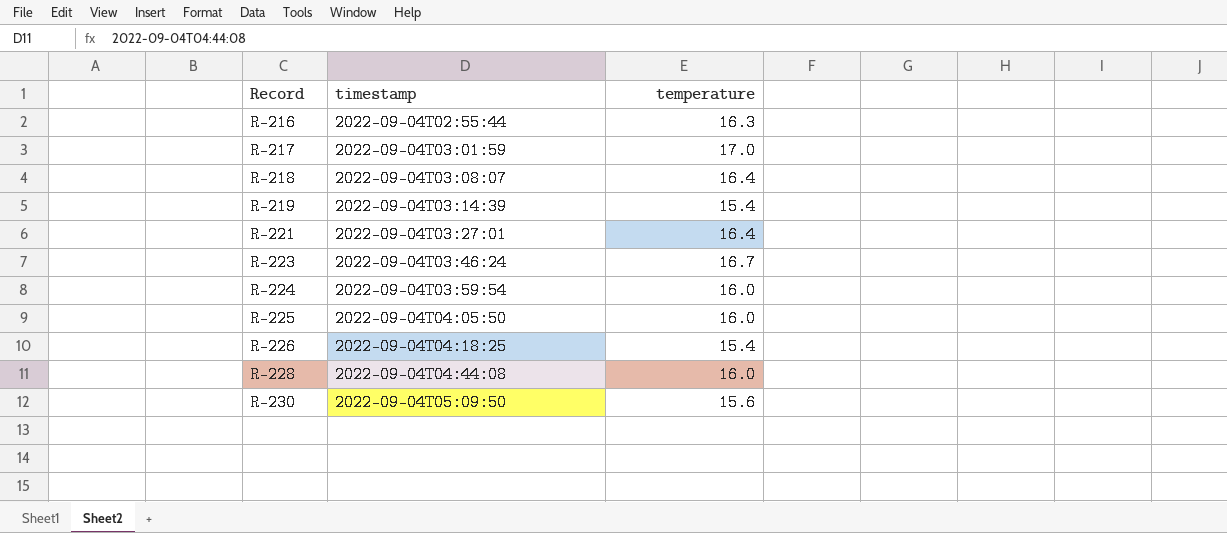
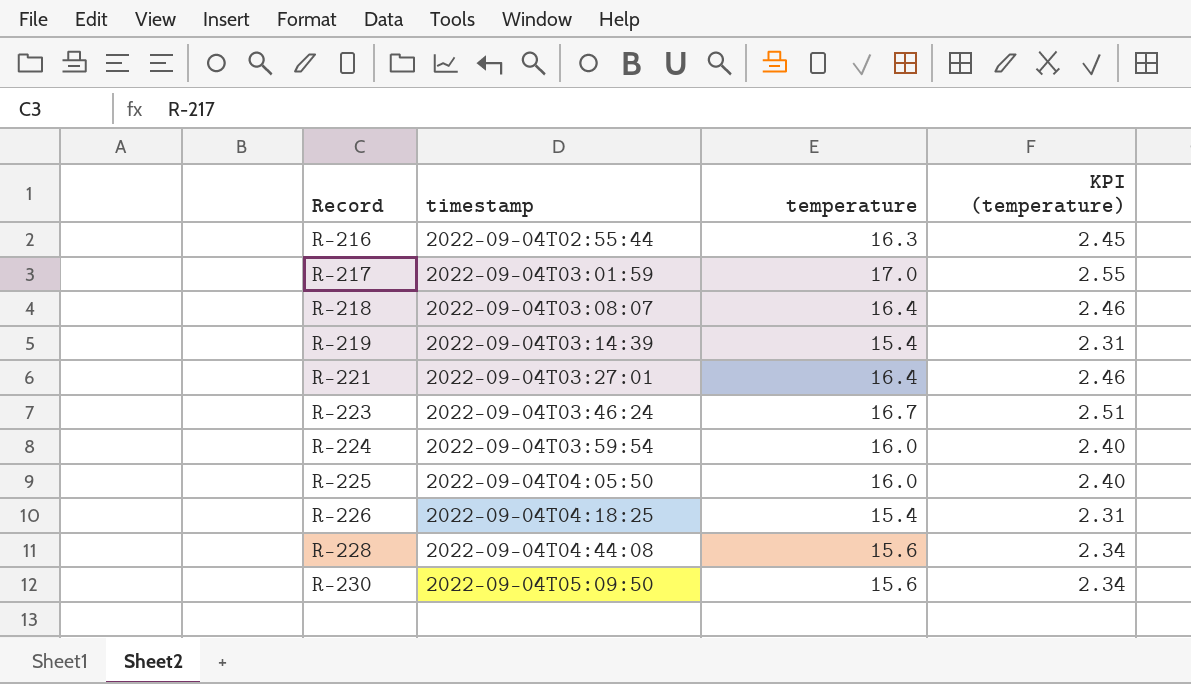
column KPI (temperature) | formula: none -> [temperature] * 0.15
R-228 | temperature: 16.0 -> 15.6

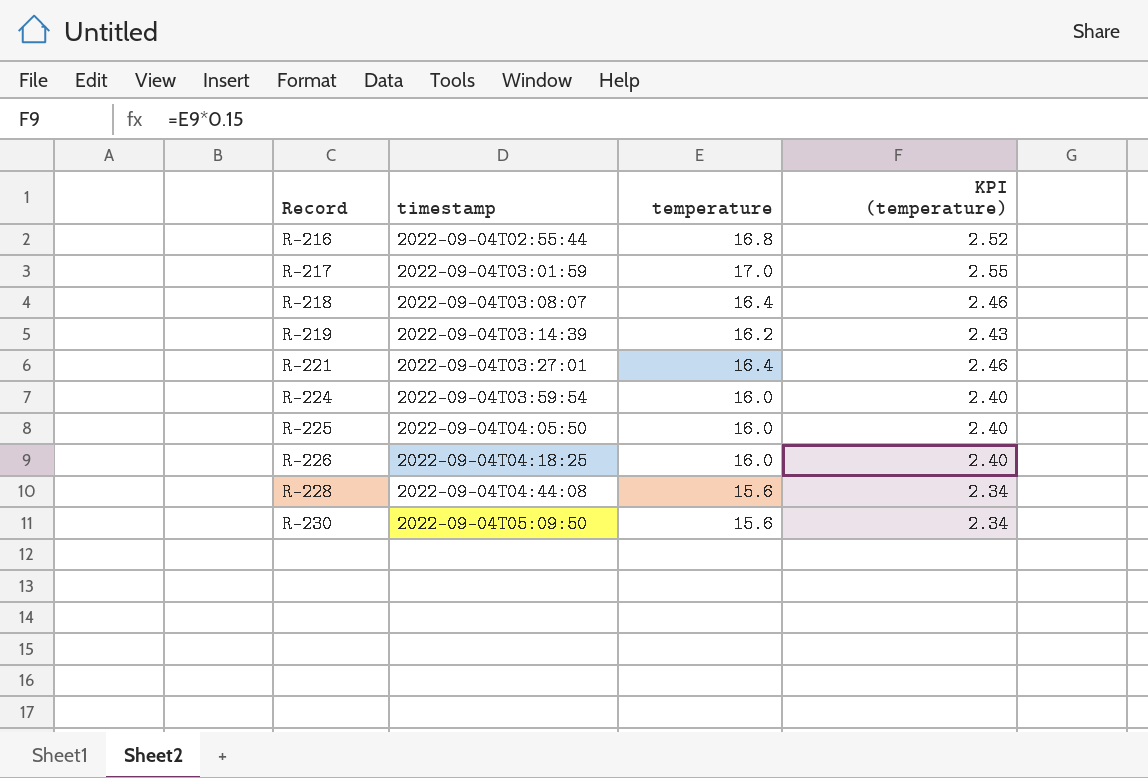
row R-223: 2022-09-04T03:46:24 | 16.7 | 2.51 -> none
R-216 | temperature: 16.3 -> 16.8
R-216 | KPI (temperature): 2.45 -> 2.52
R-219 | temperature: 15.4 -> 16.2
R-219 | KPI (temperature): 2.31 -> 2.43
R-226 | temperature: 15.4 -> 16.0
R-226 | KPI (temperature): 2.31 -> 2.40

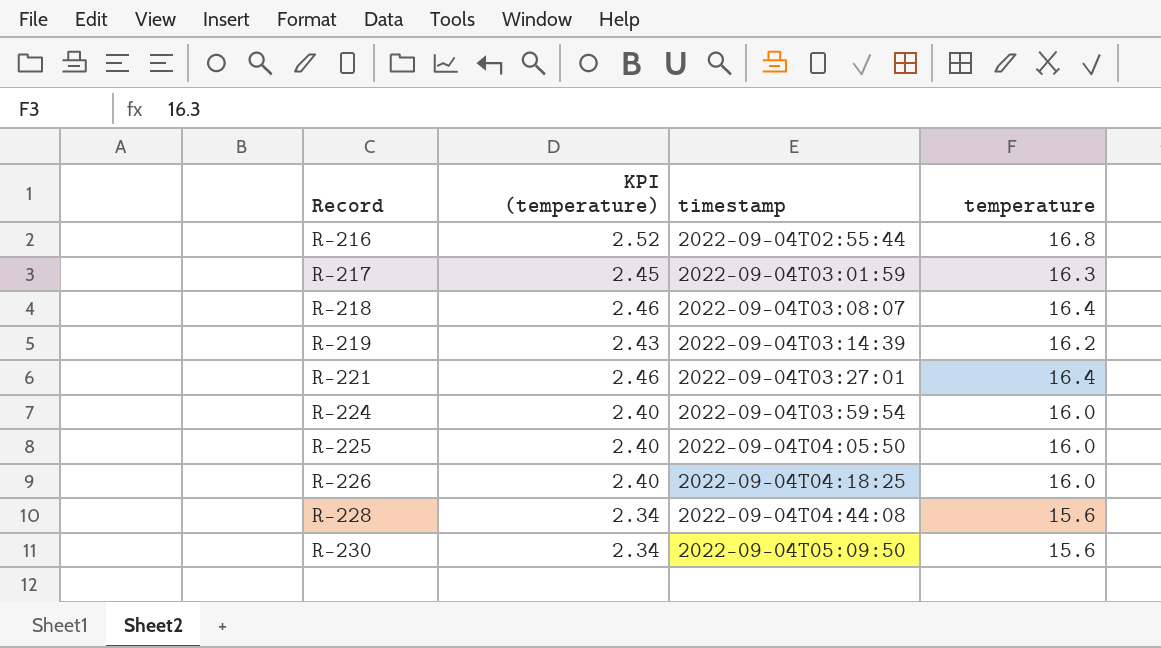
column KPI (temperature) | position: 4 -> 2
R-217 | KPI (temperature): 2.55 -> 2.45
R-217 | temperature: 17.0 -> 16.3

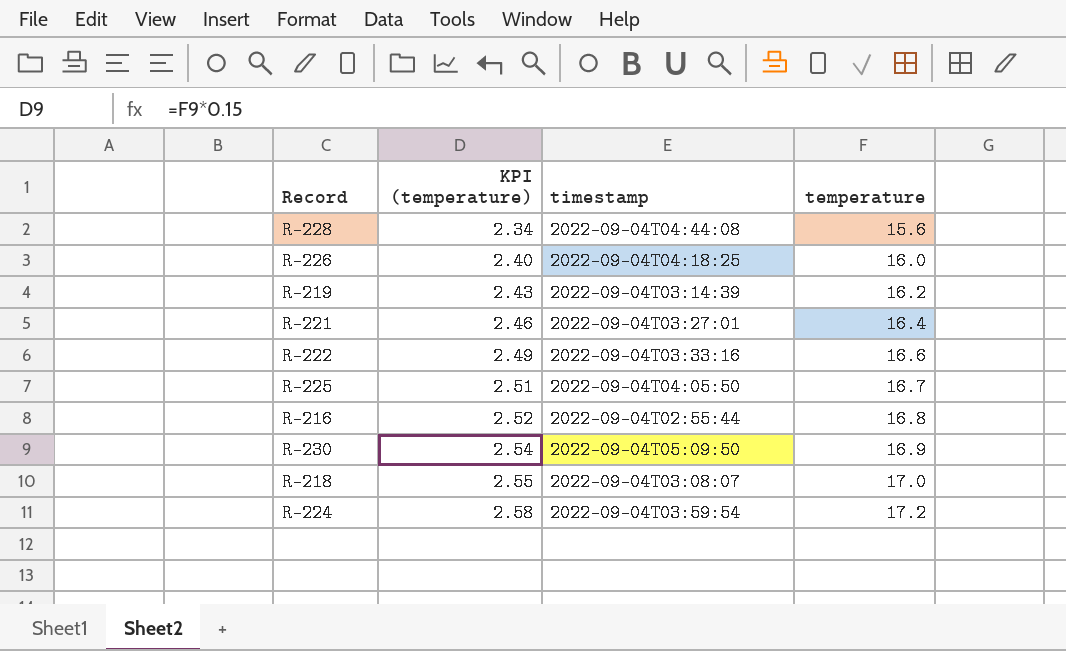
row order: Record ascending -> KPI (temperature) ascending
row R-217: 2.45 | 2022-09-04T03:01:59 | 16.3 -> none
row R-222: none -> 2.49 | 2022-09-04T03:33:16 | 16.6
R-225 | KPI (temperature): 2.40 -> 2.51
R-225 | temperature: 16.0 -> 16.7
R-230 | KPI (temperature): 2.34 -> 2.54
R-230 | temperature: 15.6 -> 16.9
R-218 | KPI (temperature): 2.46 -> 2.55
R-218 | temperature: 16.4 -> 17.0
R-224 | KPI (temperature): 2.40 -> 2.58
R-224 | temperature: 16.0 -> 17.2

